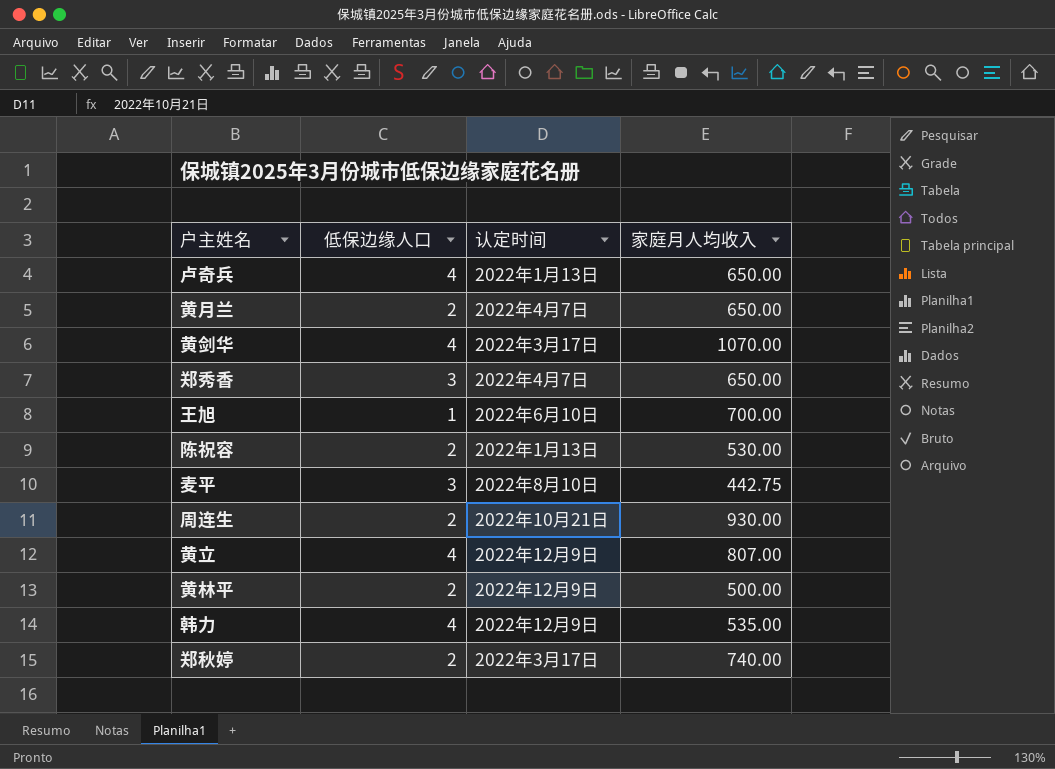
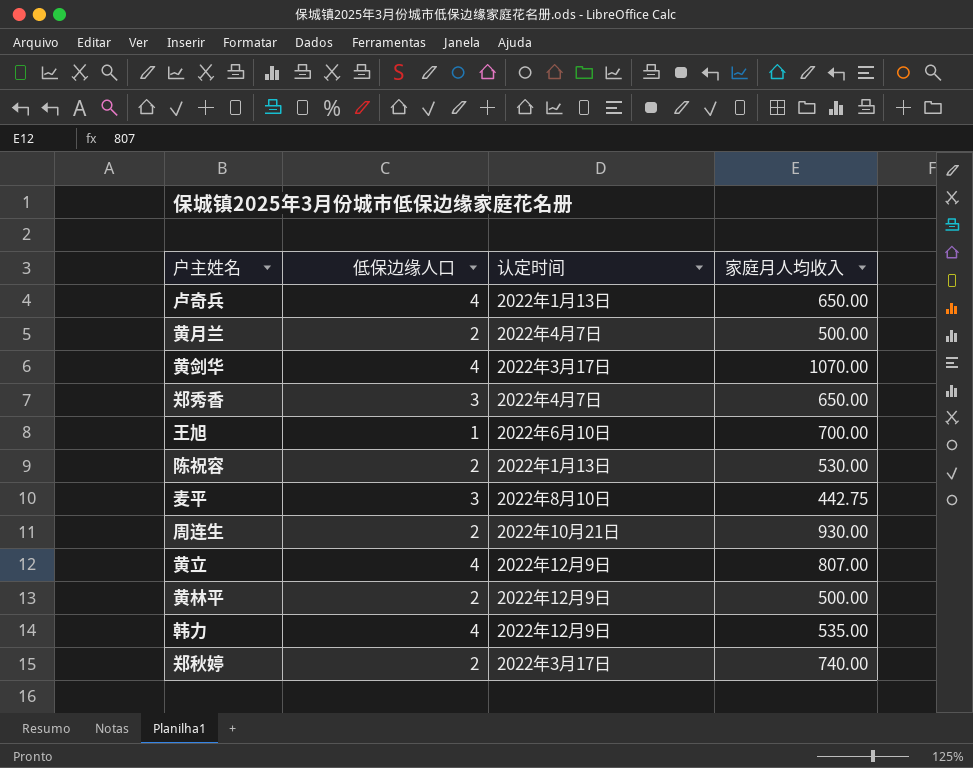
黄月兰 | 家庭月人均收入: 650.00 -> 500.00

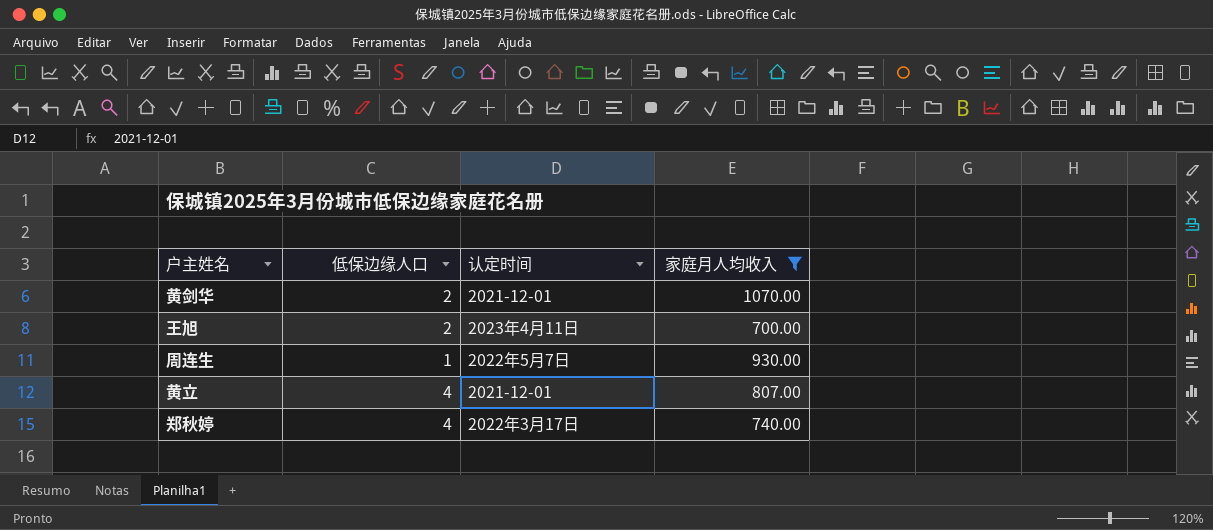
filter: none -> 家庭月人均收入 >= 700.00
黄剑华 | 低保边缘人口: 4 -> 2
黄剑华 | 认定时间: 2022年3月17日 -> 2021-12-01
王旭 | 低保边缘人口: 1 -> 2
王旭 | 认定时间: 2022年6月10日 -> 2023年4月11日
周连生 | 低保边缘人口: 2 -> 1
周连生 | 认定时间: 2022年10月21日 -> 2022年5月7日
黄立 | 认定时间: 2022年12月9日 -> 2021-12-01
郑秋婷 | 低保边缘人口: 2 -> 4

